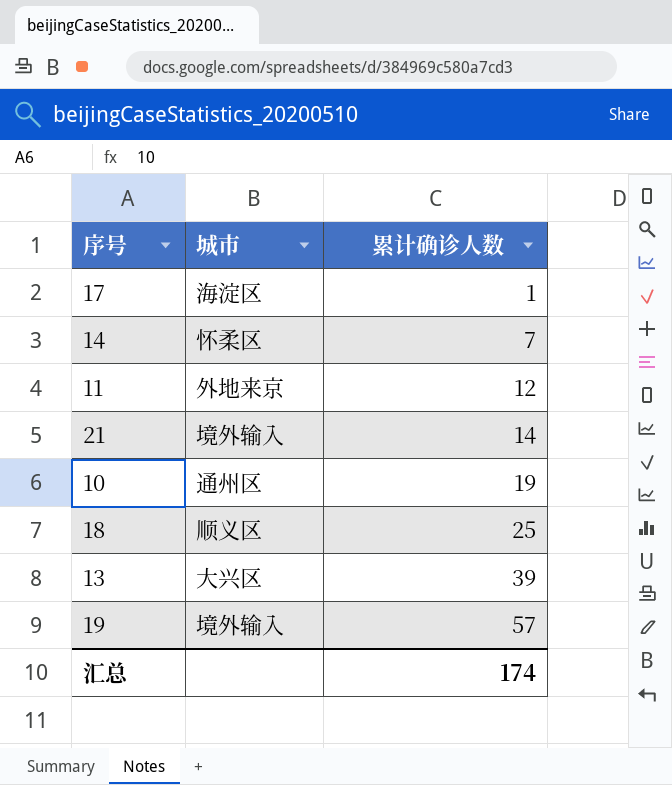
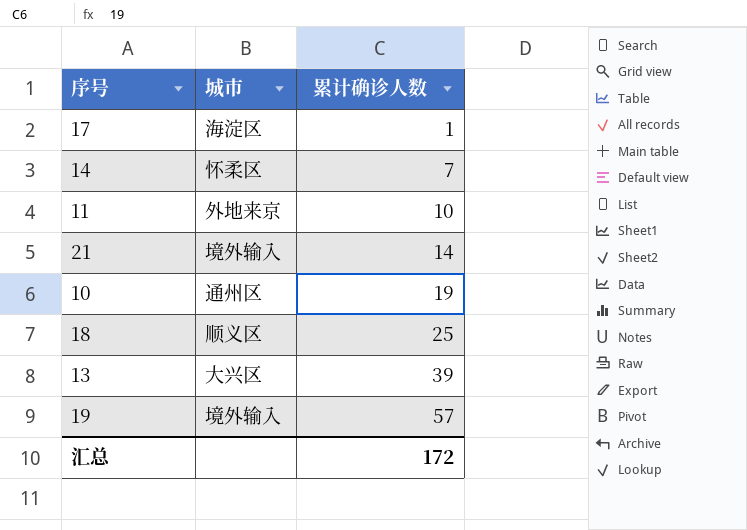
11 | 累计确诊人数: 12 -> 10
汇总 | 累计确诊人数: 174 -> 172

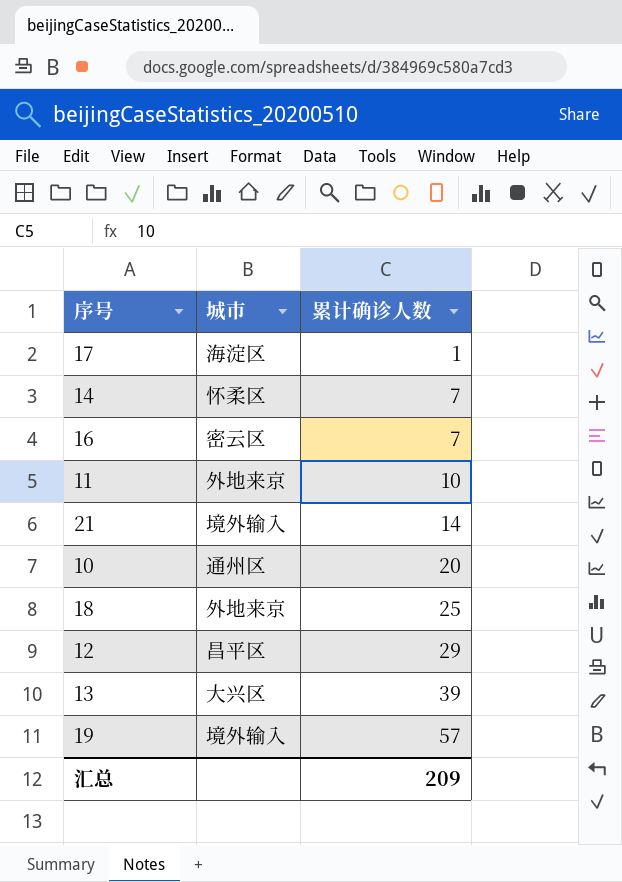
row 16: none -> 密云区 | 7
10 | 累计确诊人数: 19 -> 20
18 | 城市: 顺义区 -> 外地来京
row 12: none -> 昌平区 | 29
汇总 | 累计确诊人数: 172 -> 209

